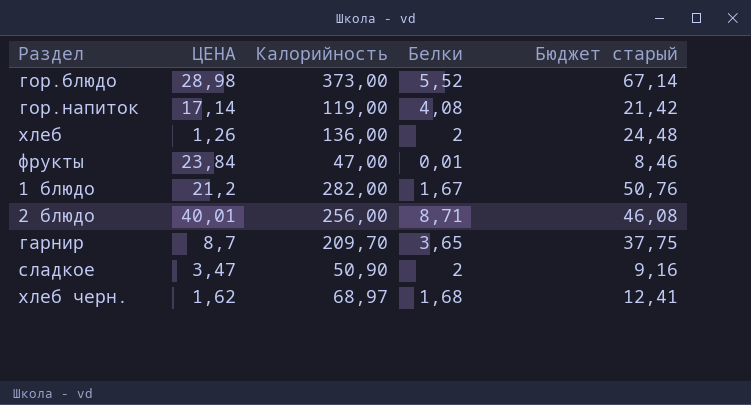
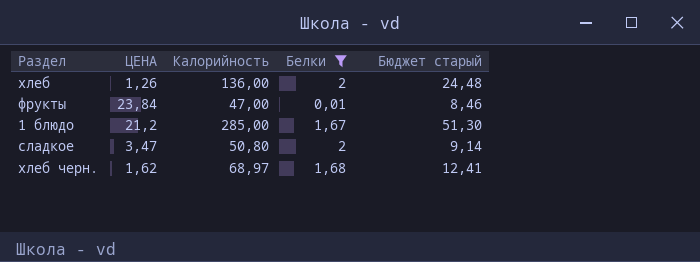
filter: none -> Белки <= 2
1 блюдо | Калорийность: 282,00 -> 285,00
1 блюдо | Бюджет старый: 50,76 -> 51,30
сладкое | Калорийность: 50,90 -> 50,80
сладкое | Бюджет старый: 9,16 -> 9,14

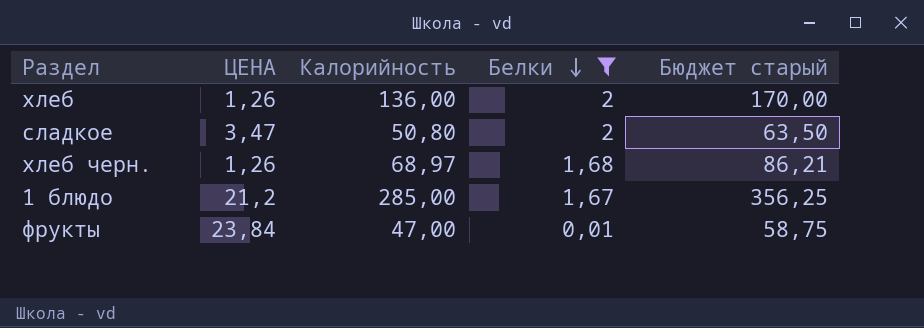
row order: none -> Белки descending
column Бюджет старый | formula: [Калорийность] * 0,18 -> [Калорийность] * 1,25
хлеб черн. | ЦЕНА: 1,62 -> 1,26

